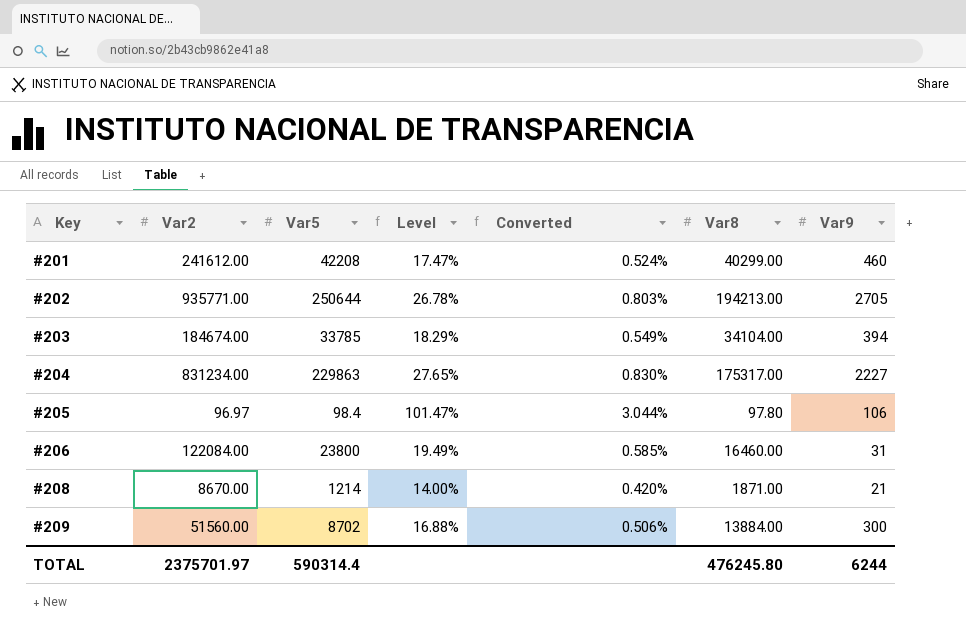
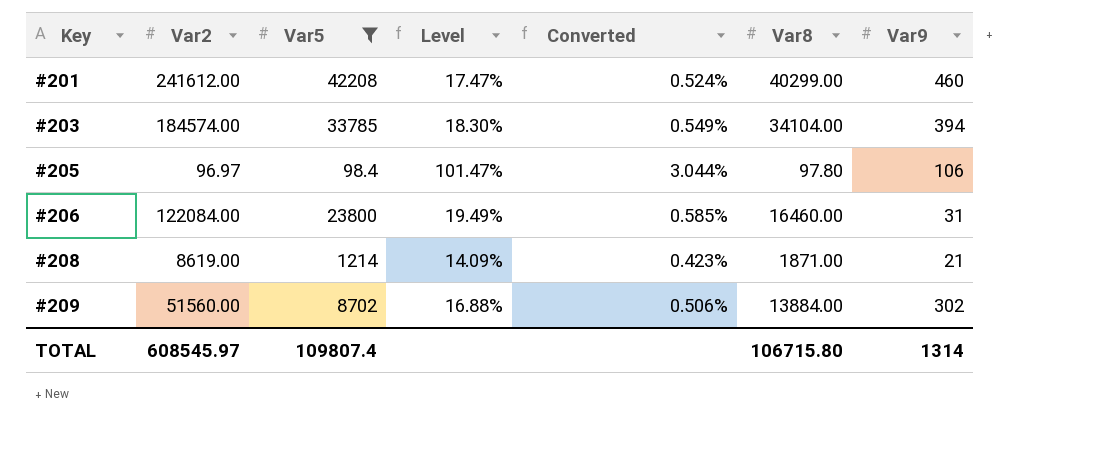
filter: none -> Var5 <= 42208
#203 | Var2: 184674.00 -> 184574.00
#203 | Level: 18.29% -> 18.30%
#208 | Var2: 8670.00 -> 8619.00
#208 | Level: 14.00% -> 14.09%
#208 | Converted: 0.420% -> 0.423%
#209 | Var9: 300 -> 302
TOTAL | Var2: 2375701.97 -> 608545.97
TOTAL | Var5: 590314.4 -> 109807.4
TOTAL | Var8: 476245.80 -> 106715.80
TOTAL | Var9: 6244 -> 1314

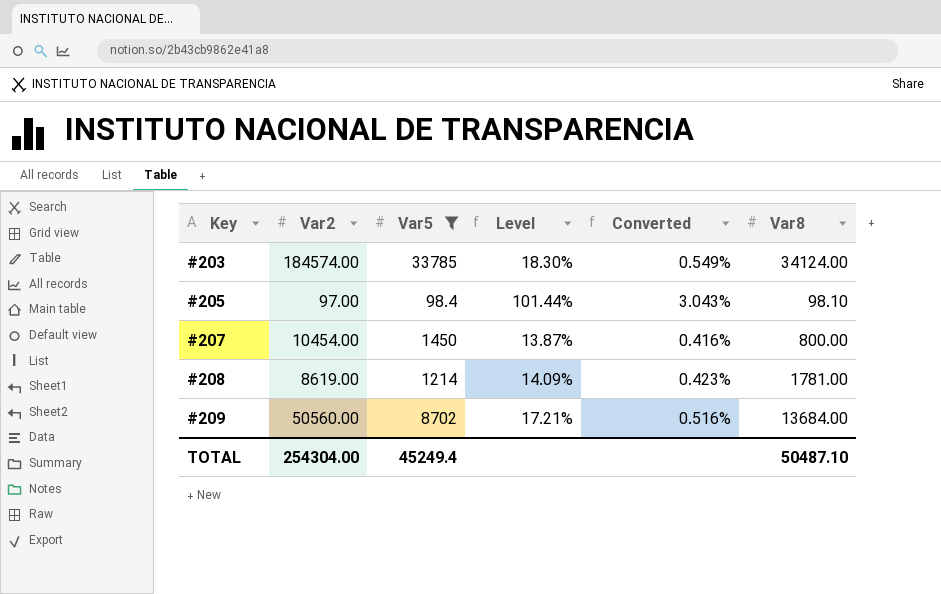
column Var9 | position: 7 -> none
row #201: 241612.00 | 42208 | 17.47% | 0.524% | 40299.00 | 460 -> none
row #206: 122084.00 | 23800 | 19.49% | 0.585% | 16460.00 | 31 -> none
#203 | Var8: 34104.00 -> 34124.00
#205 | Var2: 96.97 -> 97.00
#205 | Level: 101.47% -> 101.44%
#205 | Converted: 3.044% -> 3.043%
#205 | Var8: 97.80 -> 98.10
row #207: none -> 10454.00 | 1450 | 13.87% | 0.416% | 800.00
#208 | Var8: 1871.00 -> 1781.00
#209 | Var2: 51560.00 -> 50560.00
#209 | Level: 16.88% -> 17.21%
#209 | Converted: 0.506% -> 0.516%
#209 | Var8: 13884.00 -> 13684.00
TOTAL | Var2: 608545.97 -> 254304.00
TOTAL | Var5: 109807.4 -> 45249.4
TOTAL | Var8: 106715.80 -> 50487.10

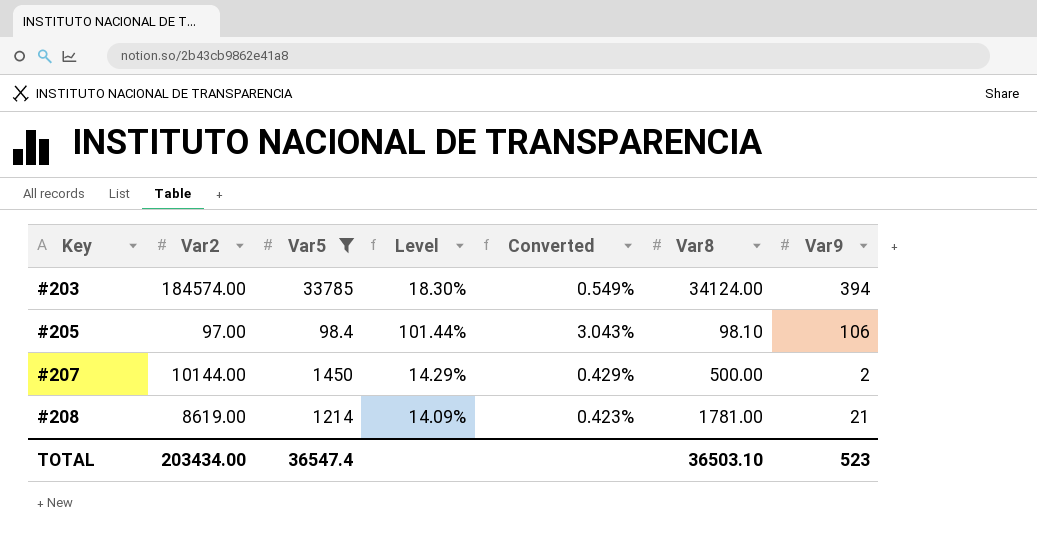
column Var9 | position: none -> 7
row #209: 50560.00 | 8702 | 17.21% | 0.516% | 13684.00 -> none
#207 | Var2: 10454.00 -> 10144.00
#207 | Level: 13.87% -> 14.29%
#207 | Converted: 0.416% -> 0.429%
#207 | Var8: 800.00 -> 500.00
TOTAL | Var2: 254304.00 -> 203434.00
TOTAL | Var5: 45249.4 -> 36547.4
TOTAL | Var8: 50487.10 -> 36503.10

